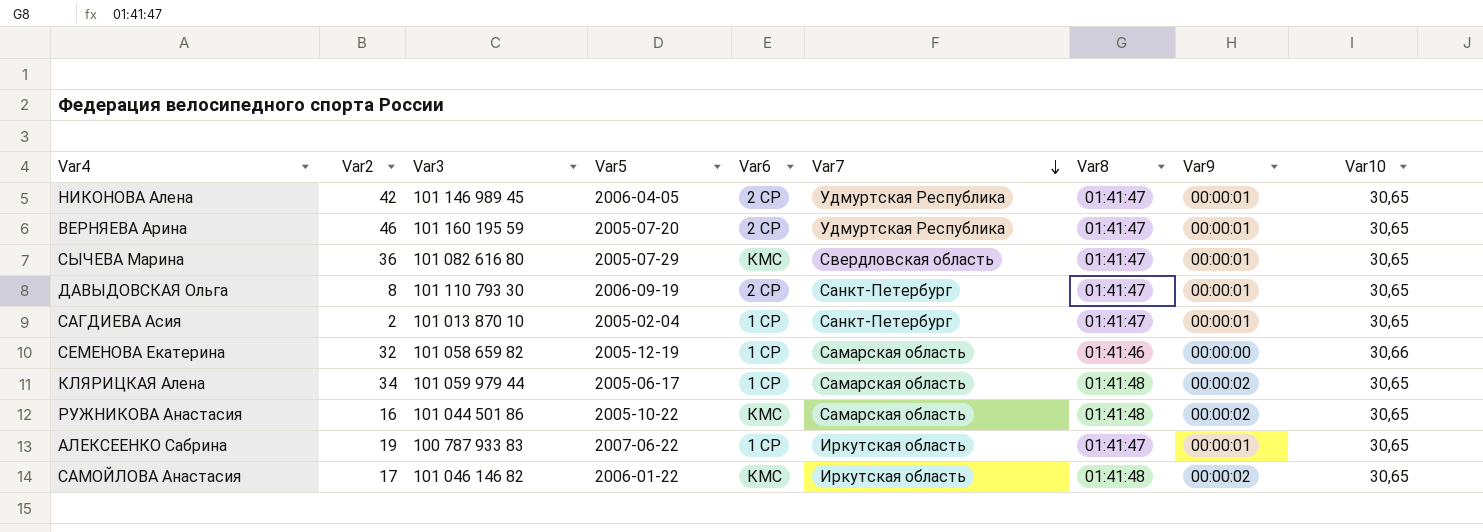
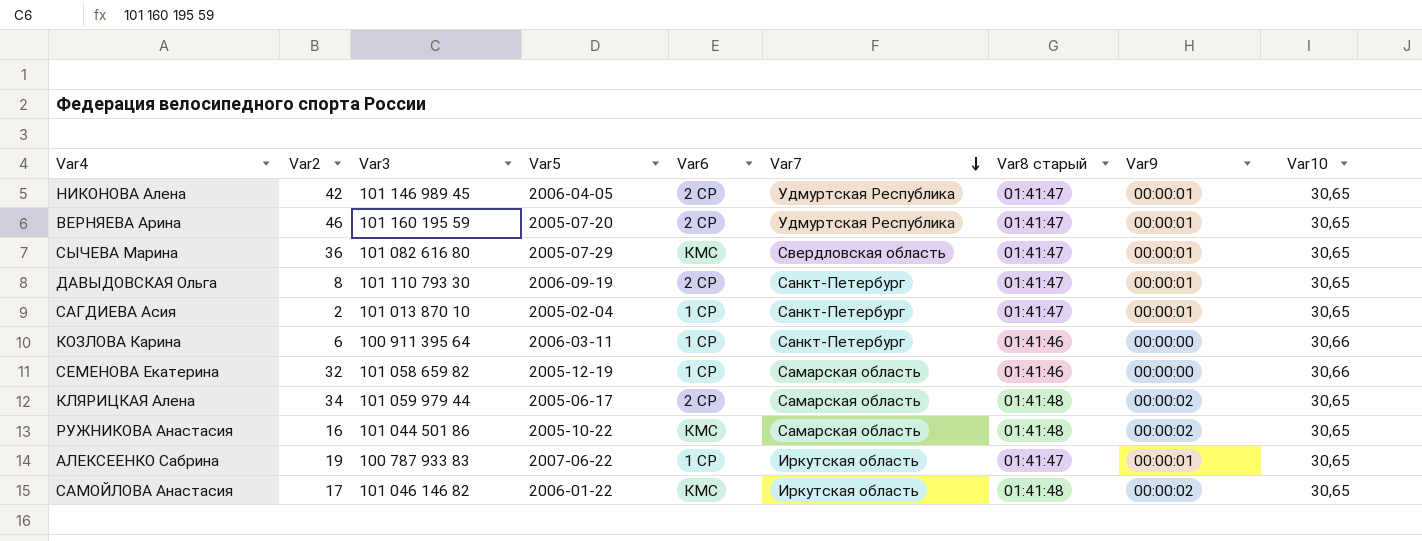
column name: Var8 -> Var8 старый
row КОЗЛОВА Карина: none -> 6 | 100 911 395 64 | 2006-03-11 | 1 СР | Санкт-Петербург | 01:41:46 | 00:00:00 | 30,66
КЛЯРИЦКАЯ Алена | Var6: 1 СР -> 2 СР

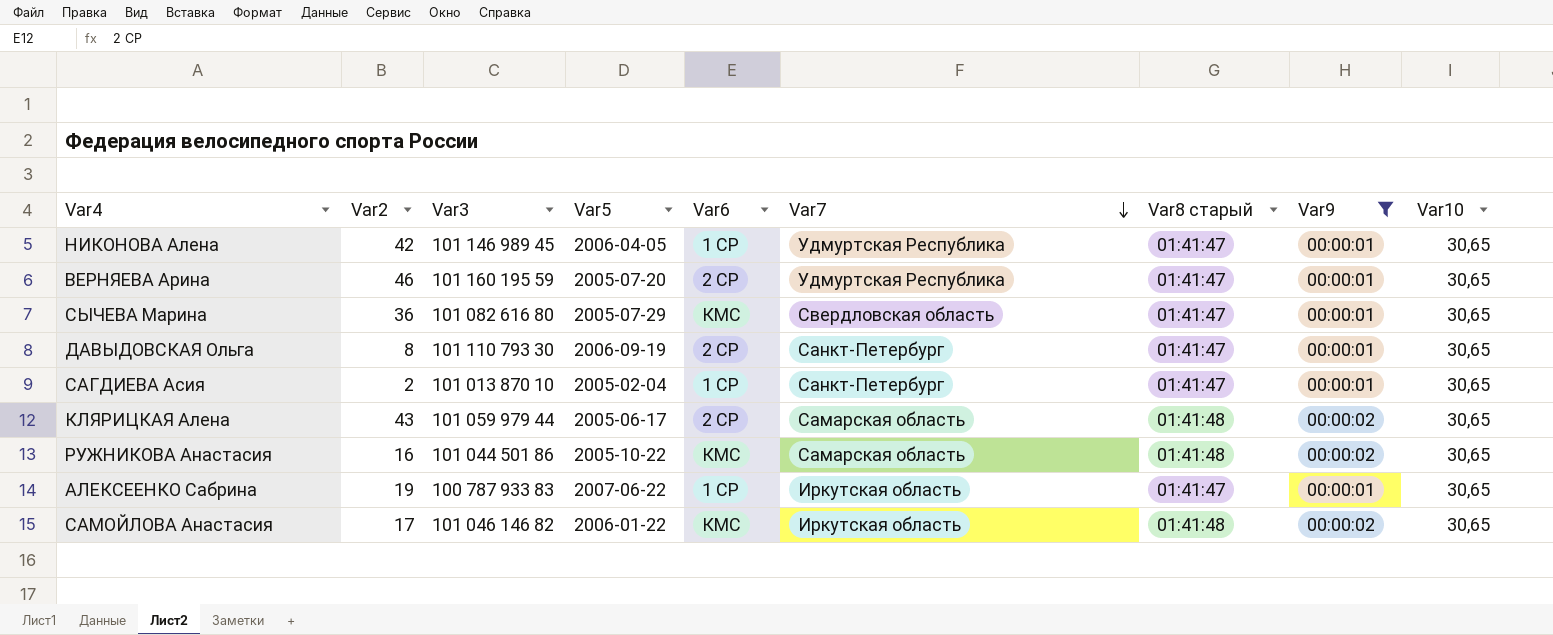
filter: none -> Var9 != 00:00:00
НИКОНОВА Алена | Var6: 2 СР -> 1 СР
КЛЯРИЦКАЯ Алена | Var2: 34 -> 43

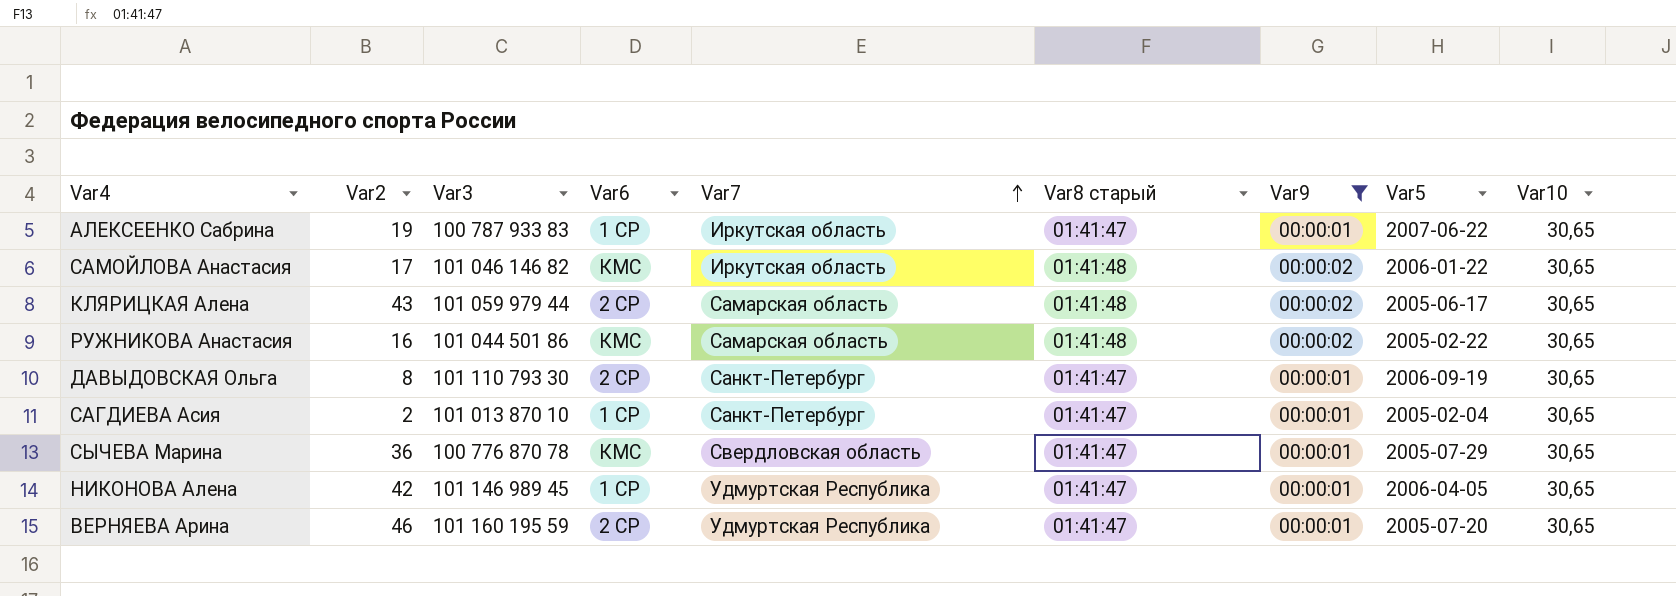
row order: Var7 descending -> Var7 ascending
column Var5 | position: 4 -> 8
РУЖНИКОВА Анастасия | Var5: 2005-10-22 -> 2005-02-22
СЫЧЕВА Марина | Var3: 101 082 616 80 -> 100 776 870 78

